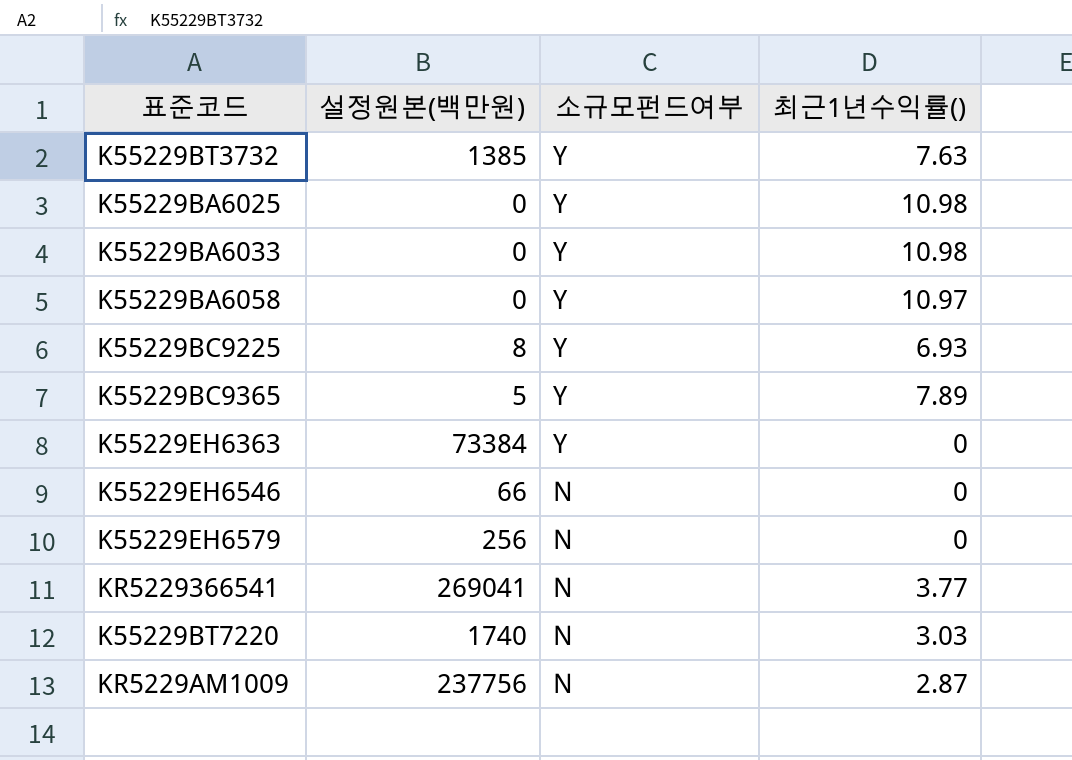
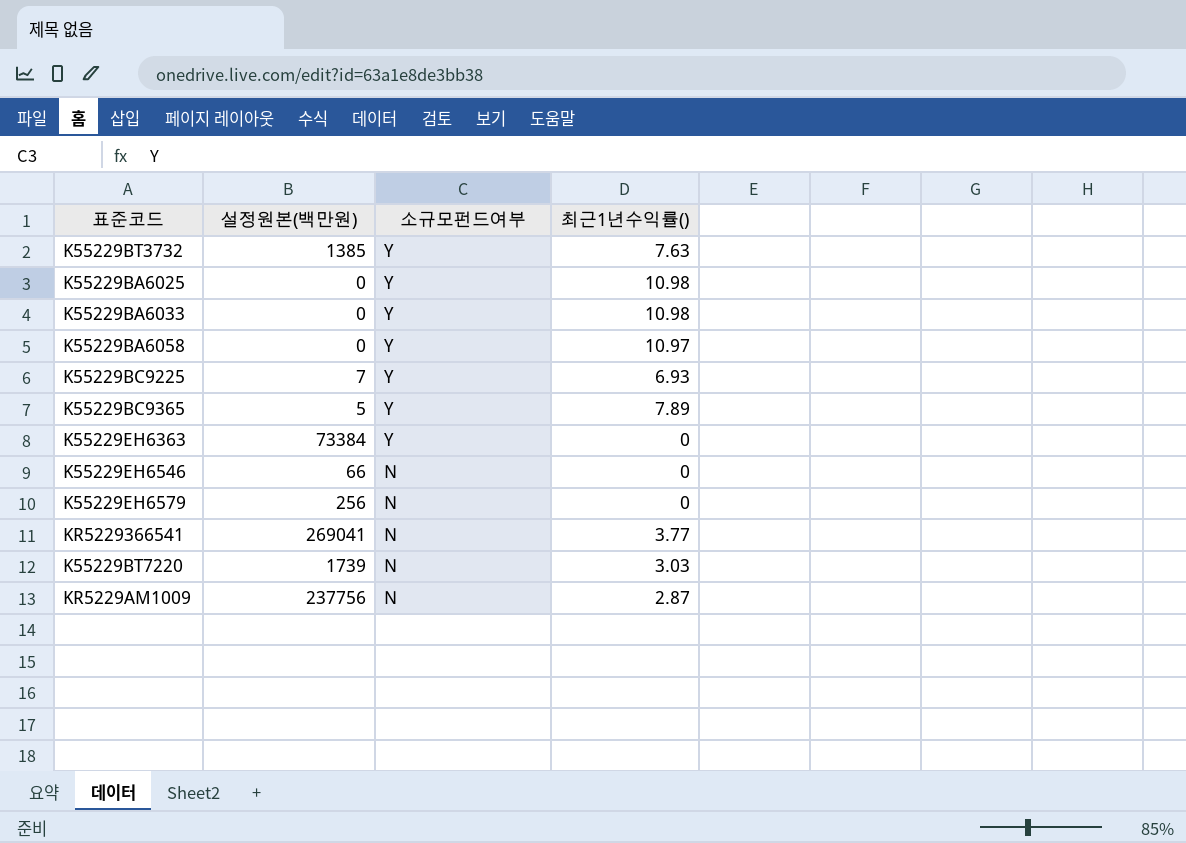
K55229BC9225 | 설정원본(백만원): 8 -> 7
K55229BT7220 | 설정원본(백만원): 1740 -> 1739

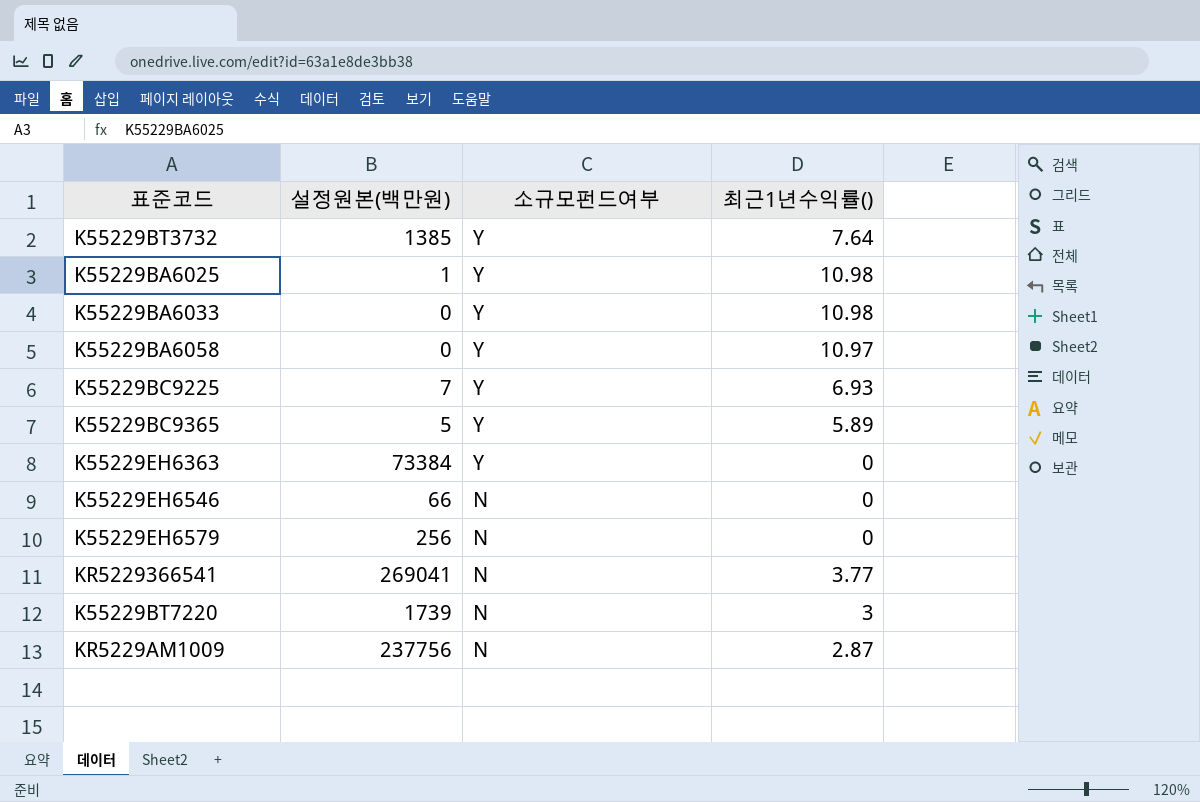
K55229BT3732 | 최근1년수익률(): 7.63 -> 7.64
K55229BA6025 | 설정원본(백만원): 0 -> 1
K55229BC9365 | 최근1년수익률(): 7.89 -> 5.89
K55229BT7220 | 최근1년수익률(): 3.03 -> 3

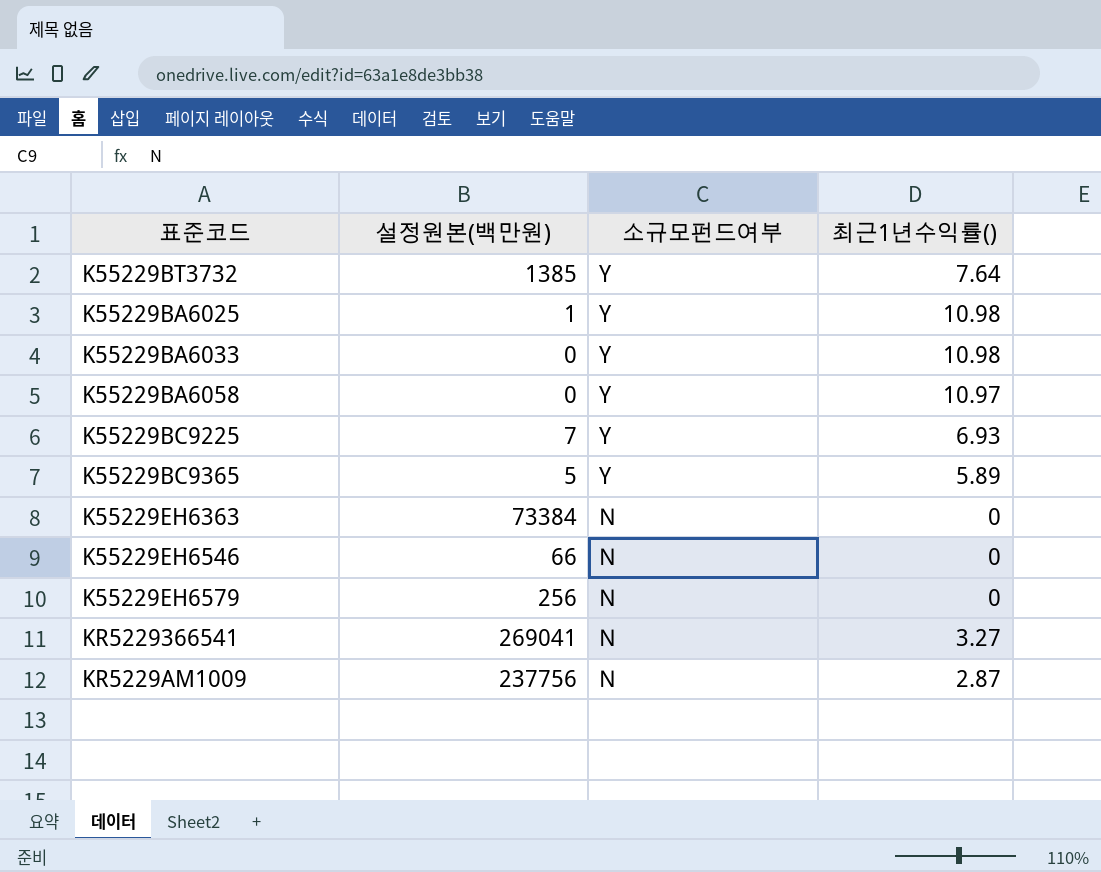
row K55229BT7220: 1739 | N | 3 -> none
K55229EH6363 | 소규모펀드여부: Y -> N
KR5229366541 | 최근1년수익률(): 3.77 -> 3.27

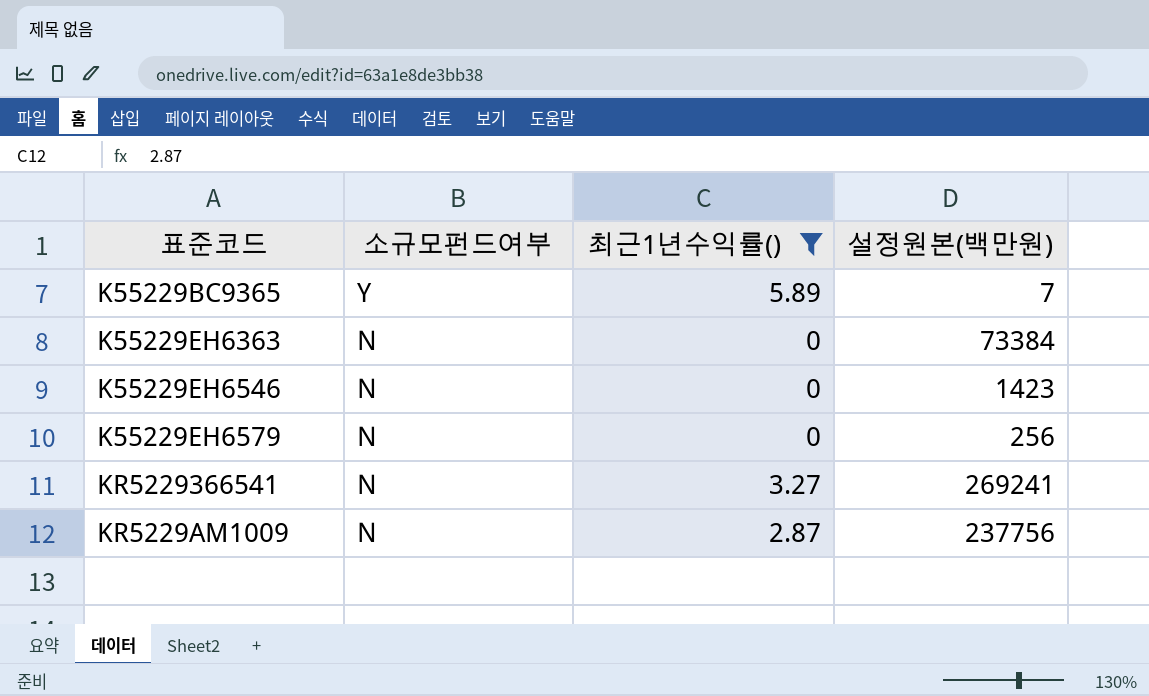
filter: none -> 최근1년수익률() <= 5.89
column 설정원본(백만원) | position: 2 -> 4
K55229BC9365 | 설정원본(백만원): 5 -> 7
K55229EH6546 | 설정원본(백만원): 66 -> 1423
KR5229366541 | 설정원본(백만원): 269041 -> 269241

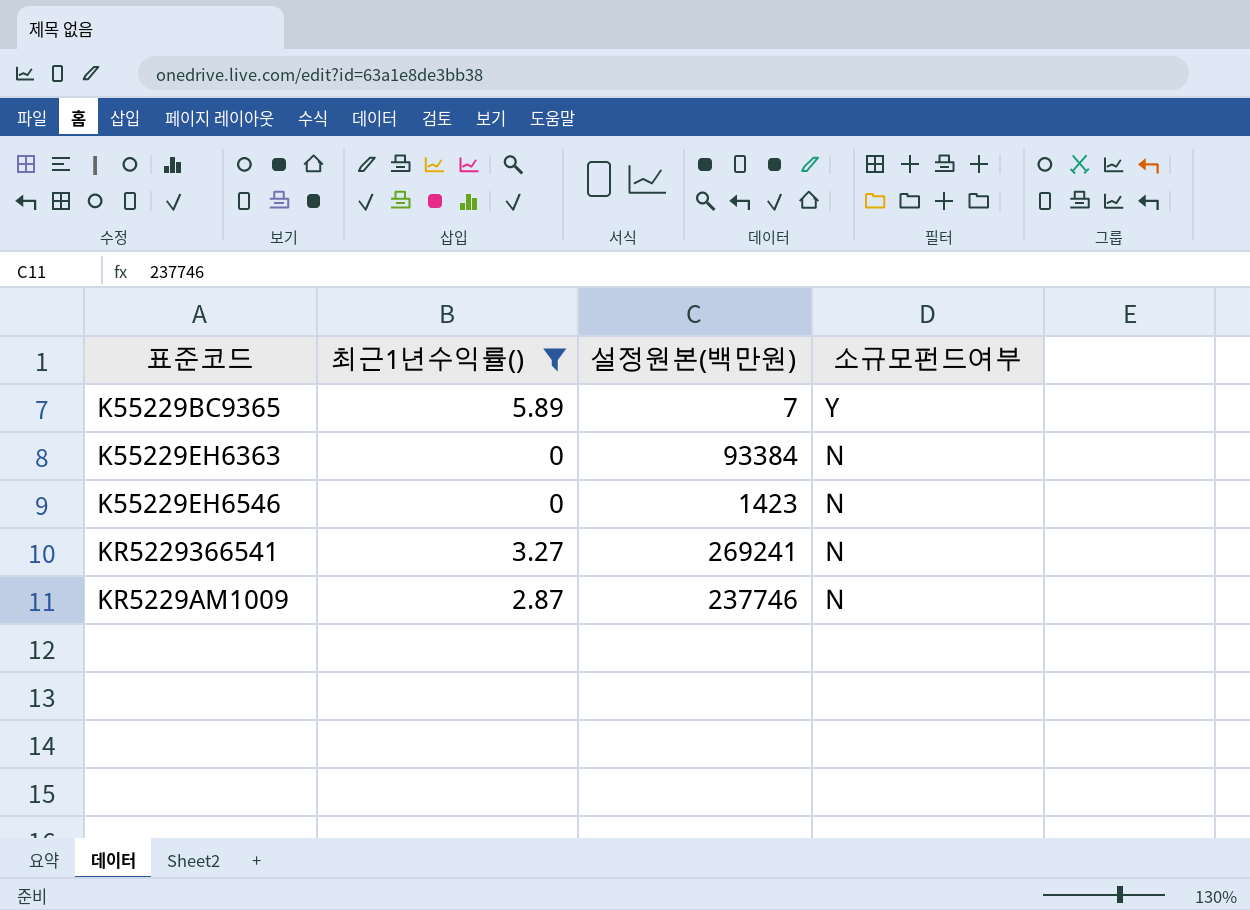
column 소규모펀드여부 | position: 2 -> 4
row K55229EH6579: N | 0 | 256 -> none
K55229EH6363 | 설정원본(백만원): 73384 -> 93384
KR5229AM1009 | 설정원본(백만원): 237756 -> 237746

